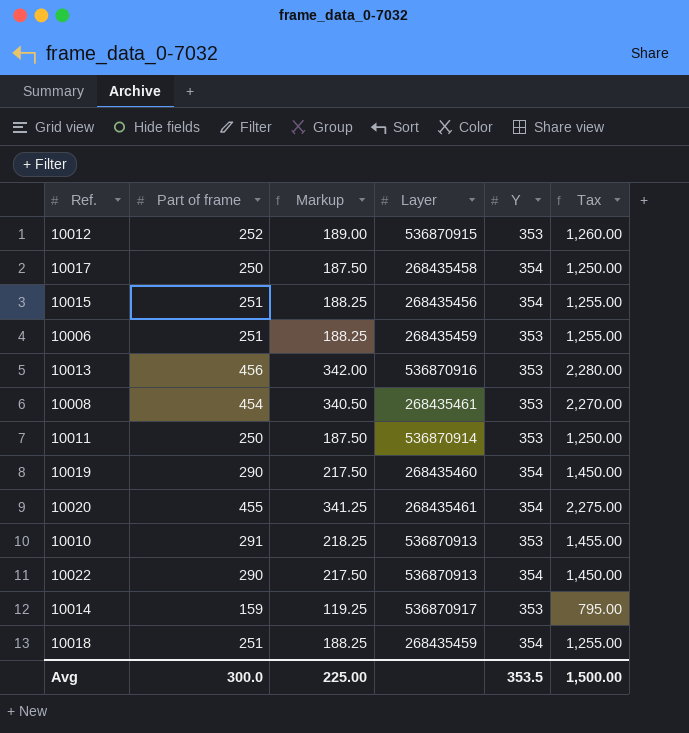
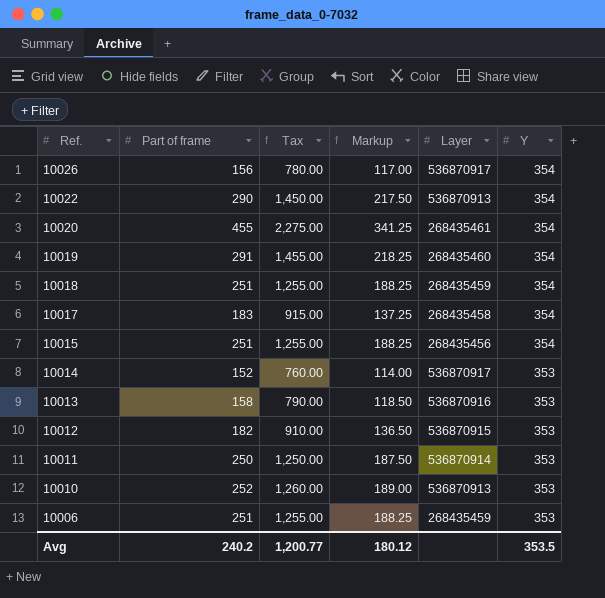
row order: none -> Ref. descending
column Tax | position: 6 -> 3
row 10008: 454 | 340.50 | 268435461 | 353 | 2,270.00 -> none
row 10026: none -> 156 | 780.00 | 117.00 | 536870917 | 354
10019 | Part of frame: 290 -> 291
10019 | Tax: 1,450.00 -> 1,455.00
10019 | Markup: 217.50 -> 218.25
10017 | Part of frame: 250 -> 183
10017 | Tax: 1,250.00 -> 915.00
10017 | Markup: 187.50 -> 137.25
10014 | Part of frame: 159 -> 152
10014 | Tax: 795.00 -> 760.00
10014 | Markup: 119.25 -> 114.00
10013 | Part of frame: 456 -> 158
10013 | Tax: 2,280.00 -> 790.00
10013 | Markup: 342.00 -> 118.50
10012 | Part of frame: 252 -> 182
10012 | Tax: 1,260.00 -> 910.00
10012 | Markup: 189.00 -> 136.50
10010 | Part of frame: 291 -> 252
10010 | Tax: 1,455.00 -> 1,260.00
10010 | Markup: 218.25 -> 189.00
Avg | Part of frame: 300.0 -> 240.2
Avg | Tax: 1,500.00 -> 1,200.77
Avg | Markup: 225.00 -> 180.12

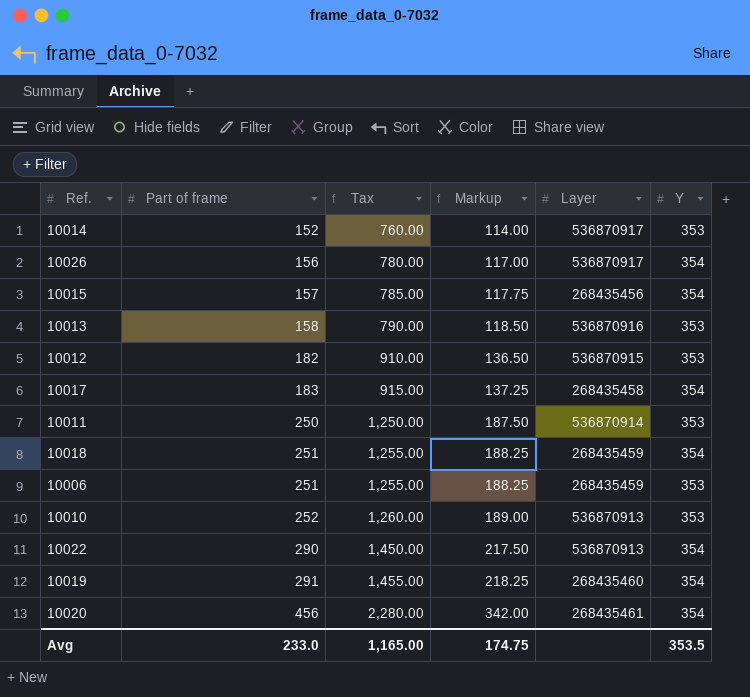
row order: Ref. descending -> Part of frame ascending
10015 | Part of frame: 251 -> 157
10015 | Tax: 1,255.00 -> 785.00
10015 | Markup: 188.25 -> 117.75
10020 | Part of frame: 455 -> 456
10020 | Tax: 2,275.00 -> 2,280.00
10020 | Markup: 341.25 -> 342.00
Avg | Part of frame: 240.2 -> 233.0
Avg | Tax: 1,200.77 -> 1,165.00
Avg | Markup: 180.12 -> 174.75

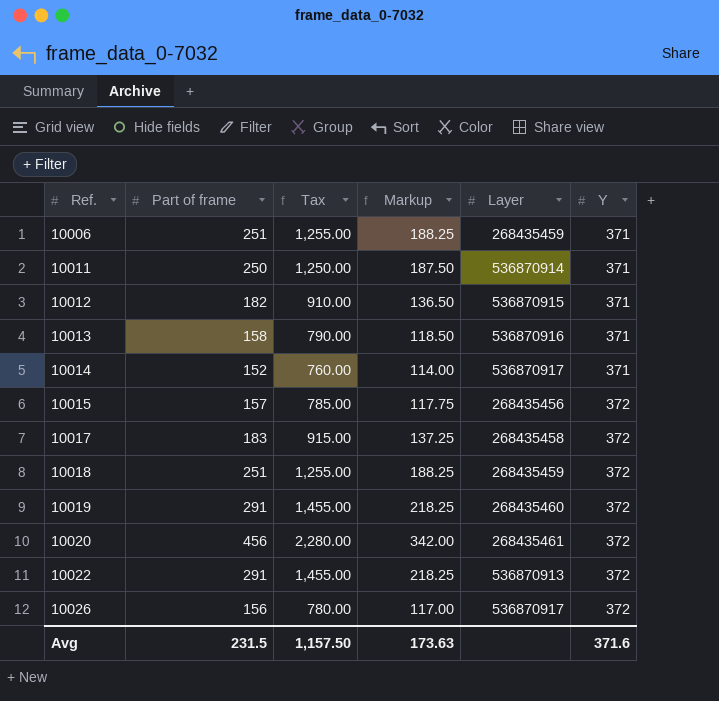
row order: Part of frame ascending -> Ref. ascending
row 10010: 252 | 1,260.00 | 189.00 | 536870913 | 353 -> none
10006 | Y: 353 -> 371
10011 | Y: 353 -> 371
10012 | Y: 353 -> 371
10013 | Y: 353 -> 371
10014 | Y: 353 -> 371
10015 | Y: 354 -> 372
10017 | Y: 354 -> 372
10018 | Y: 354 -> 372
10019 | Y: 354 -> 372
10020 | Y: 354 -> 372
10022 | Part of frame: 290 -> 291
10022 | Tax: 1,450.00 -> 1,455.00
10022 | Markup: 217.50 -> 218.25
10022 | Y: 354 -> 372
10026 | Y: 354 -> 372
Avg | Part of frame: 233.0 -> 231.5
Avg | Tax: 1,165.00 -> 1,157.50
Avg | Markup: 174.75 -> 173.63
Avg | Y: 353.5 -> 371.6

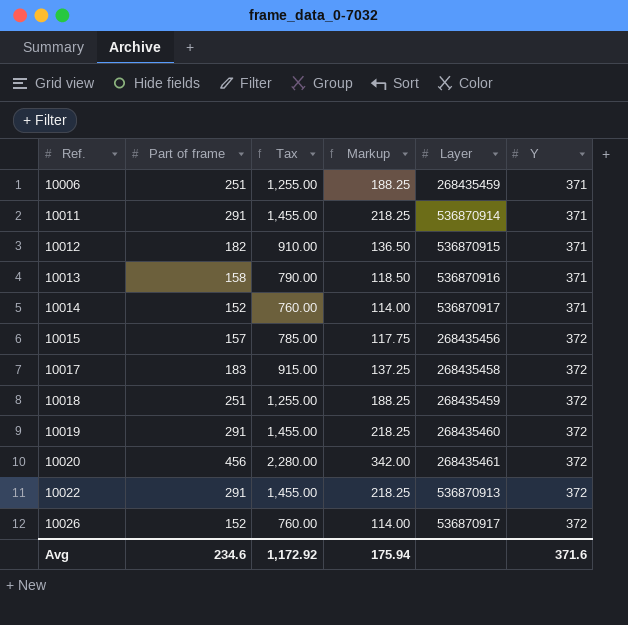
10011 | Part of frame: 250 -> 291
10011 | Tax: 1,250.00 -> 1,455.00
10011 | Markup: 187.50 -> 218.25
10026 | Part of frame: 156 -> 152
10026 | Tax: 780.00 -> 760.00
10026 | Markup: 117.00 -> 114.00
Avg | Part of frame: 231.5 -> 234.6
Avg | Tax: 1,157.50 -> 1,172.92
Avg | Markup: 173.63 -> 175.94

